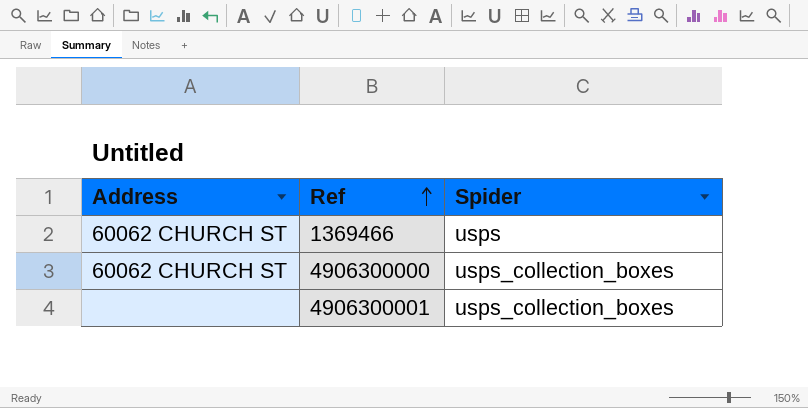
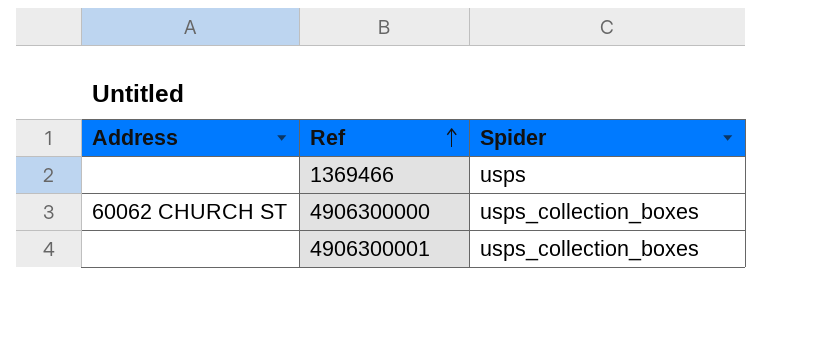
1369466 | Address: 60062 CHURCH ST -> none

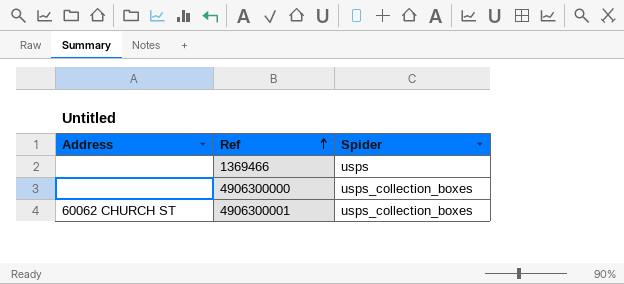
4906300000 | Address: 60062 CHURCH ST -> none
4906300001 | Address: none -> 60062 CHURCH ST

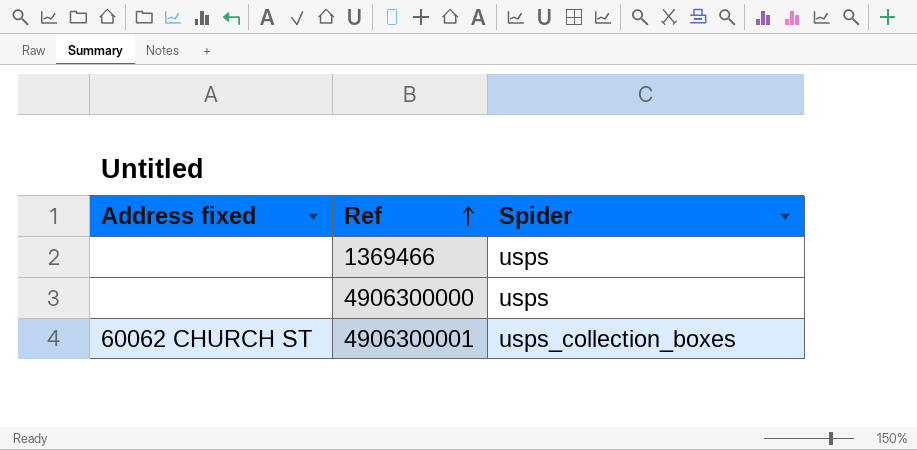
column name: Address -> Address fixed
4906300000 | Spider: usps_collection_boxes -> usps

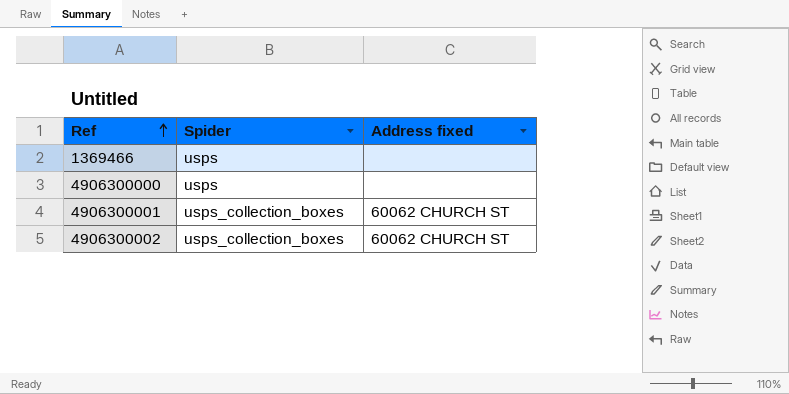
column Address fixed | position: 1 -> 3
row 4906300002: none -> usps_collection_boxes | 60062 CHURCH ST

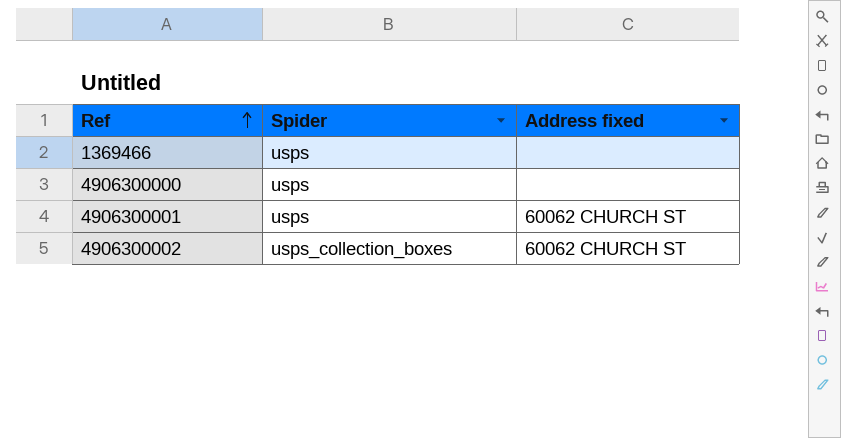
4906300001 | Spider: usps_collection_boxes -> usps

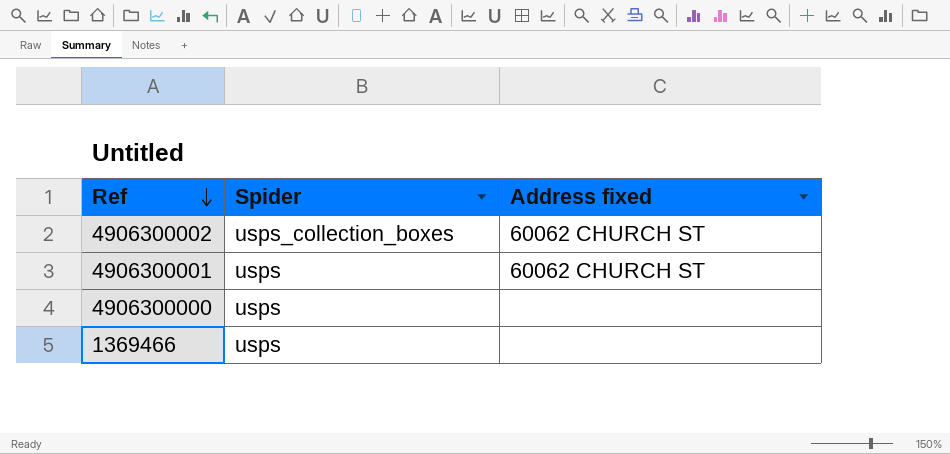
row order: Ref ascending -> Ref descending

